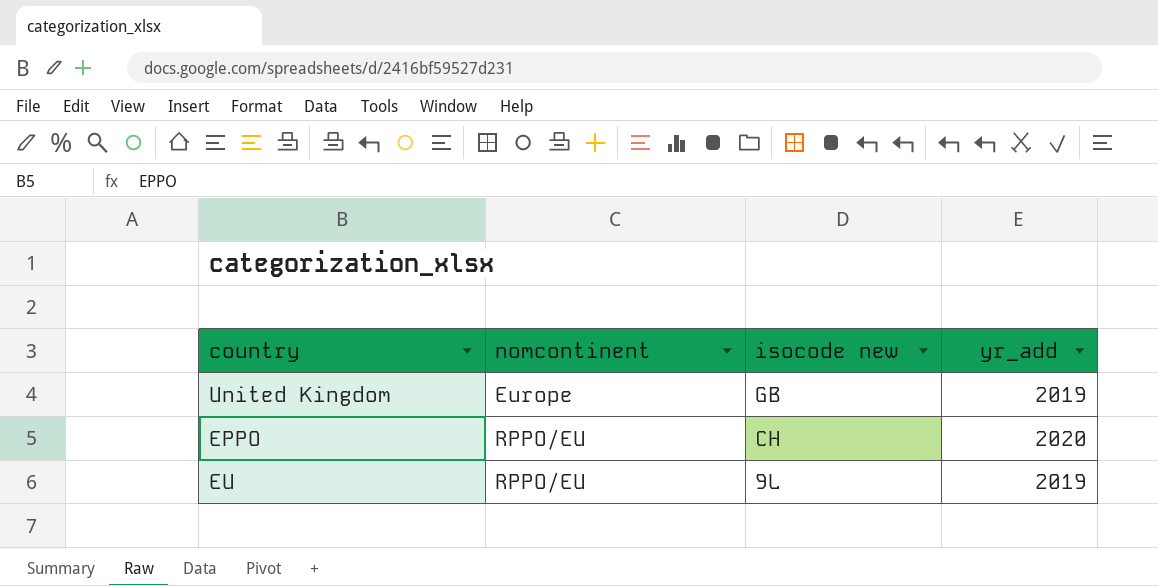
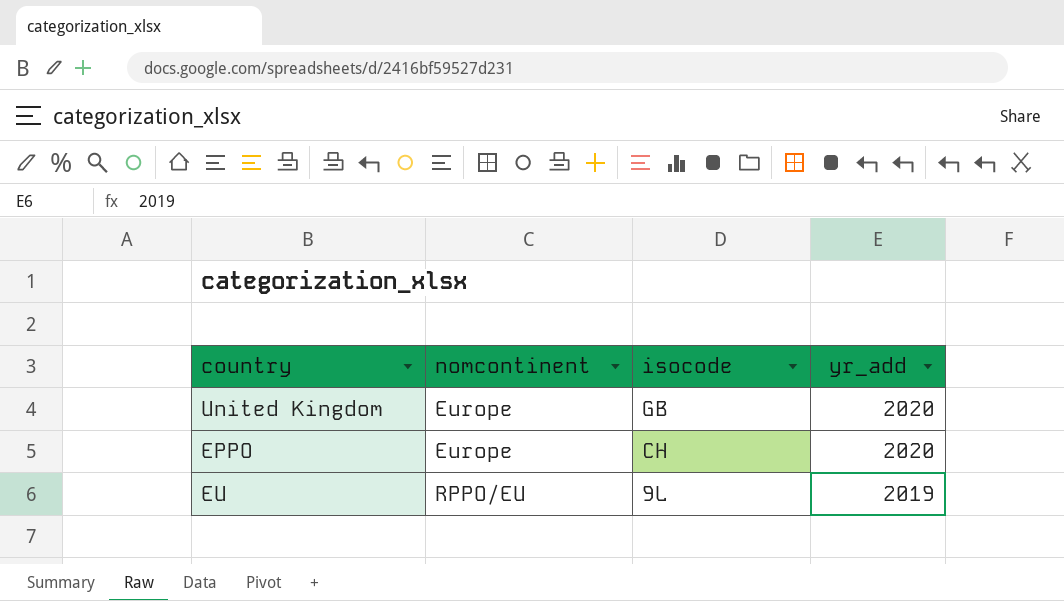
column name: isocode new -> isocode
United Kingdom | yr_add: 2019 -> 2020
EPPO | nomcontinent: RPPO/EU -> Europe

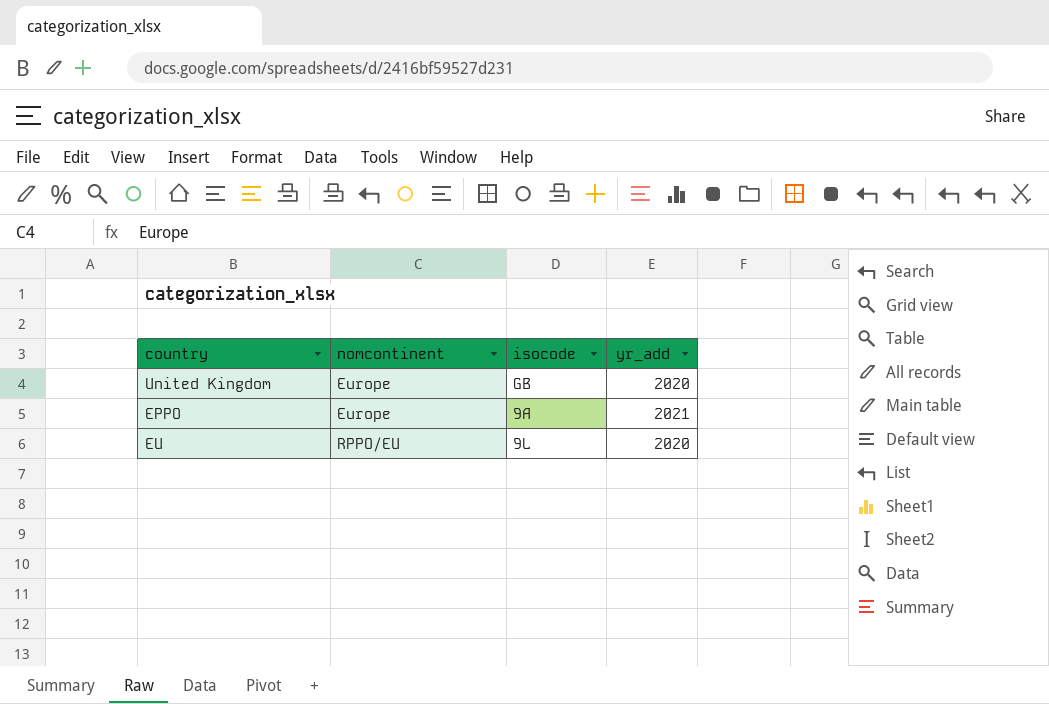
EPPO | isocode: CH -> 9A
EPPO | yr_add: 2020 -> 2021
EU | yr_add: 2019 -> 2020

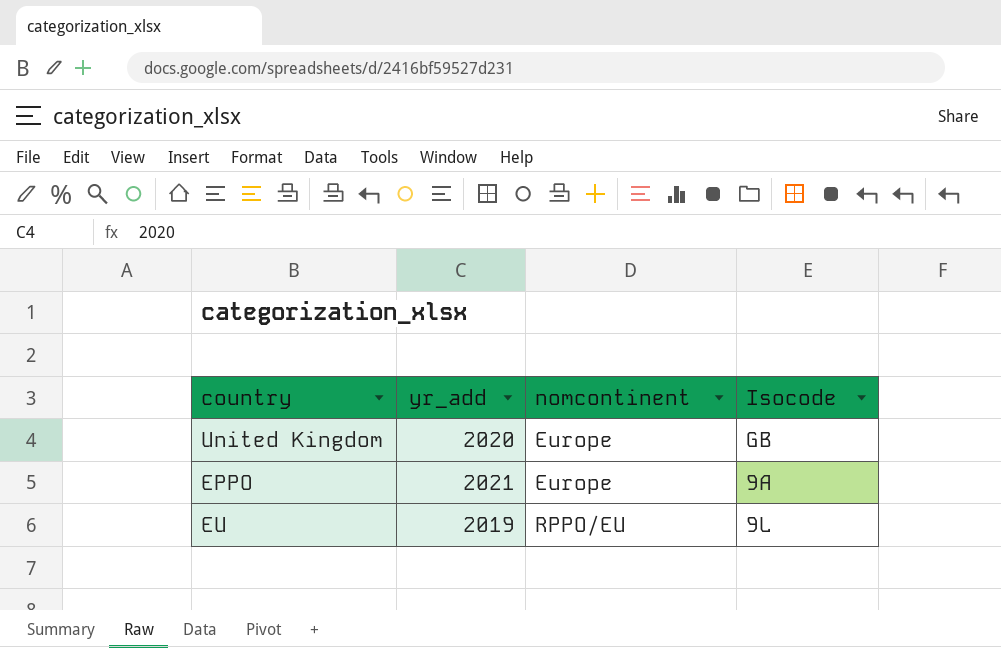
column yr_add | position: 4 -> 2
column name: isocode -> Isocode
EU | yr_add: 2020 -> 2019

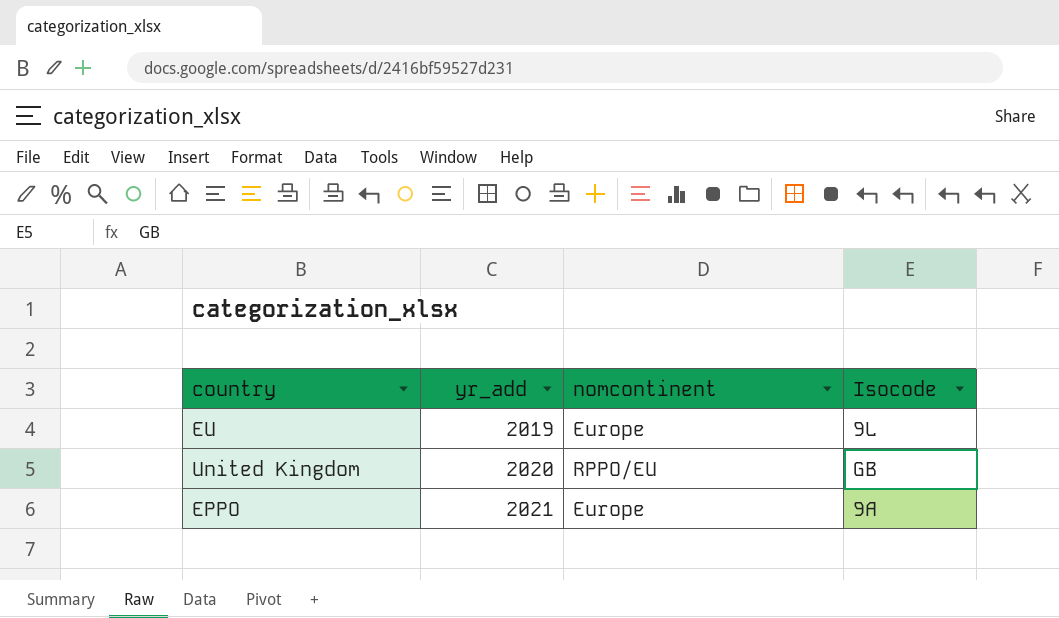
row order: nomcontinent ascending -> yr_add ascending
EU | nomcontinent: RPPO/EU -> Europe
United Kingdom | nomcontinent: Europe -> RPPO/EU

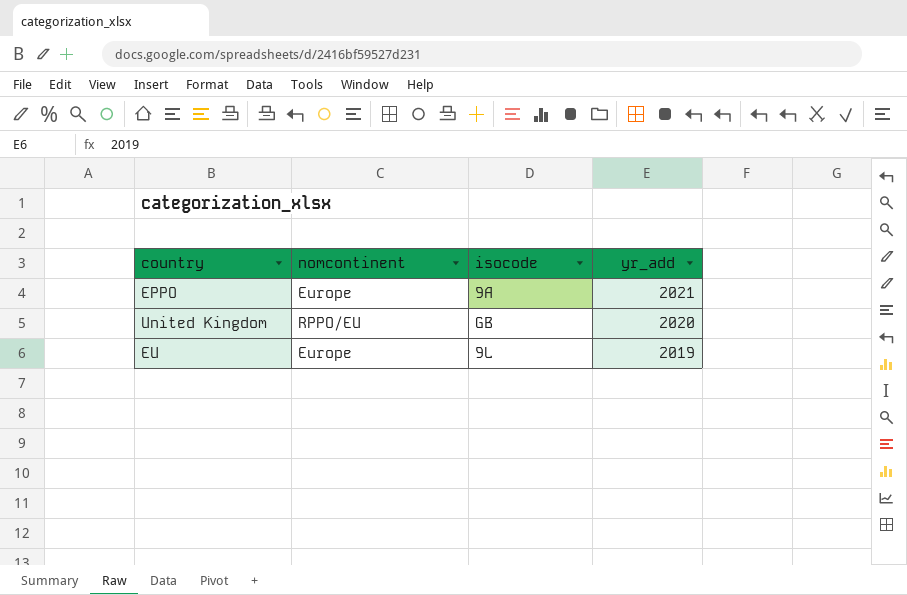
row order: yr_add ascending -> yr_add descending
column name: Isocode -> isocode
column yr_add | position: 2 -> 4

